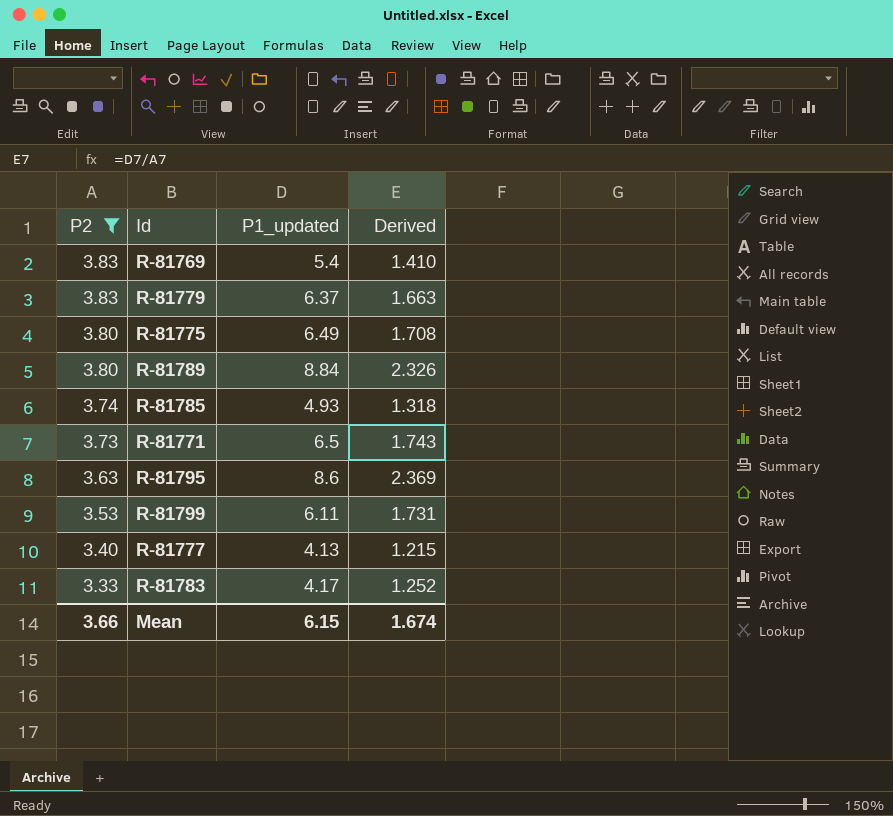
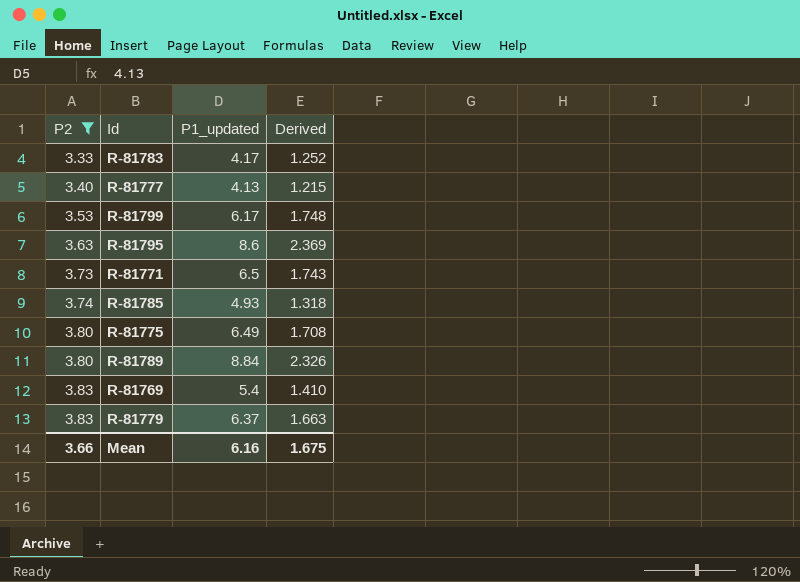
row order: P2 descending -> P2 ascending
R-81799 | P1_updated: 6.11 -> 6.17
R-81799 | Derived: 1.731 -> 1.748
Mean | P1_updated: 6.15 -> 6.16
Mean | Derived: 1.674 -> 1.675

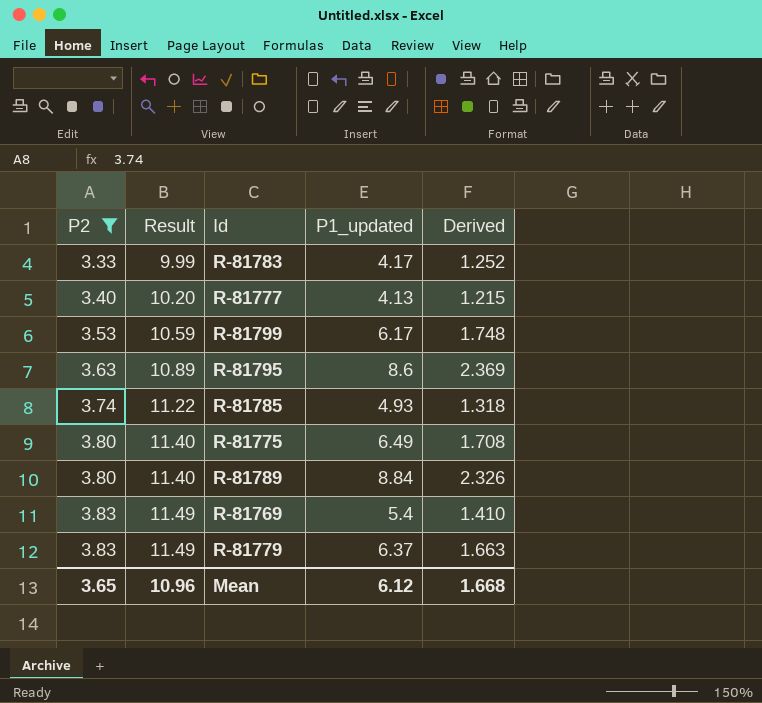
column Result | formula: none -> [P2] * 3
row R-81771: 3.73 | 6.5 | 1.743 -> none
Mean | P2: 3.66 -> 3.65
Mean | P1_updated: 6.16 -> 6.12
Mean | Derived: 1.675 -> 1.668

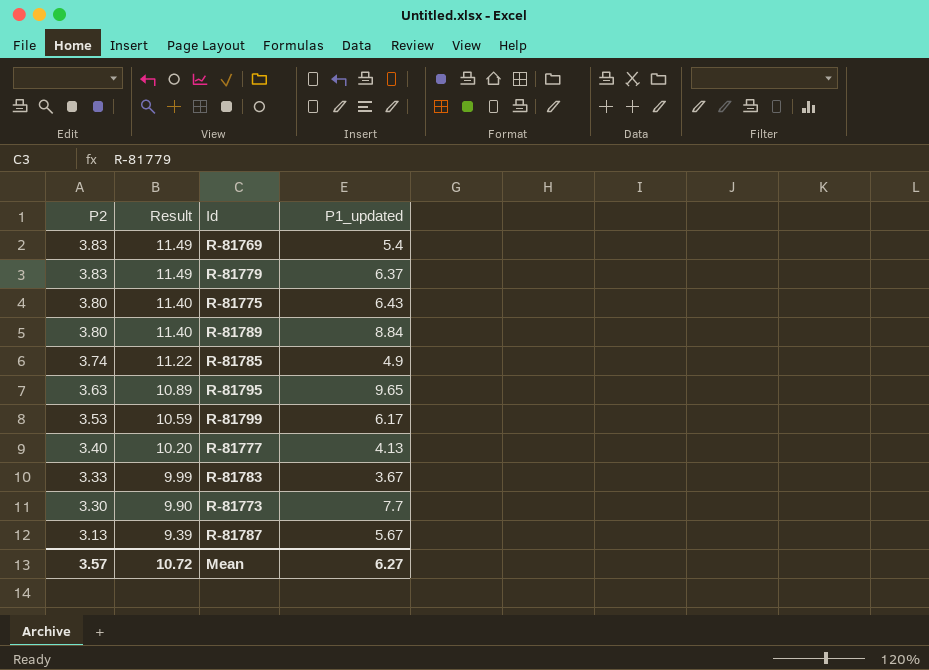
filter: P2 >= 3.33 -> none
row order: P2 ascending -> P2 descending
column Derived | formula: [P1_updated] / [P2] -> none
R-81775 | P1_updated: 6.49 -> 6.43
R-81785 | P1_updated: 4.93 -> 4.9
R-81795 | P1_updated: 8.6 -> 9.65
R-81783 | P1_updated: 4.17 -> 3.67
Mean | P2: 3.65 -> 3.57
Mean | Result: 10.96 -> 10.72
Mean | P1_updated: 6.12 -> 6.27

